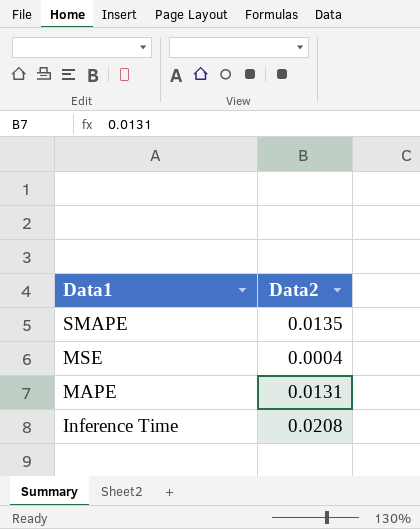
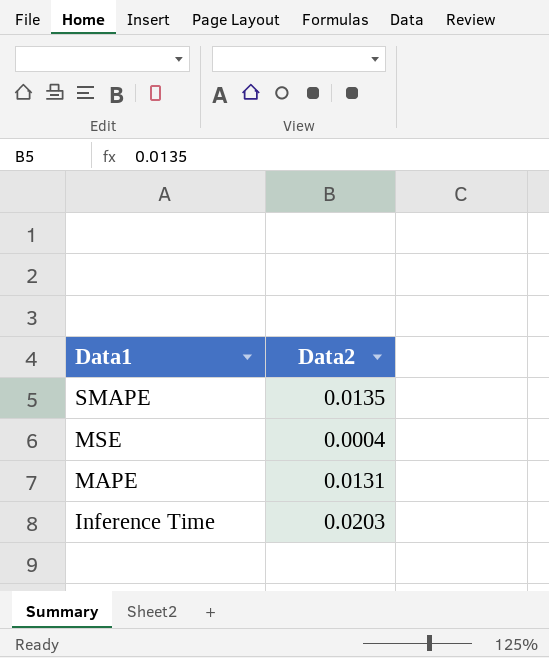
Inference Time | Data2: 0.0208 -> 0.0203

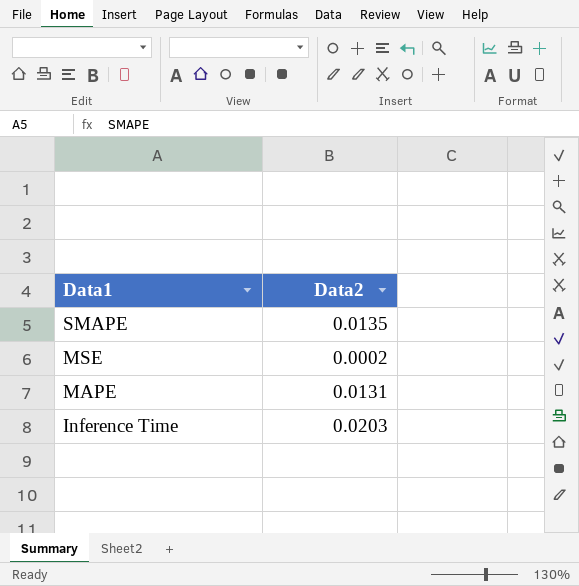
MSE | Data2: 0.0004 -> 0.0002

